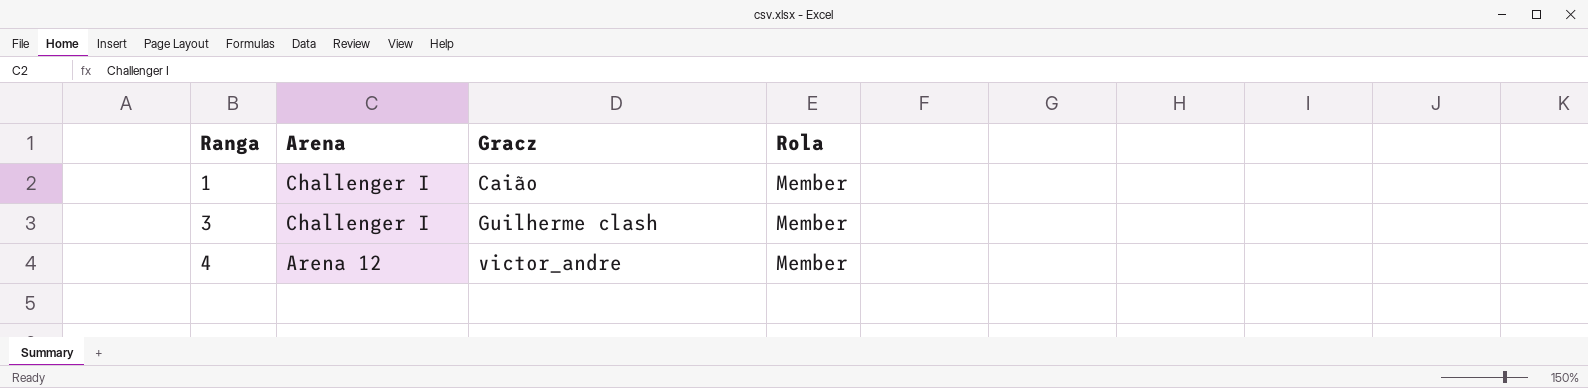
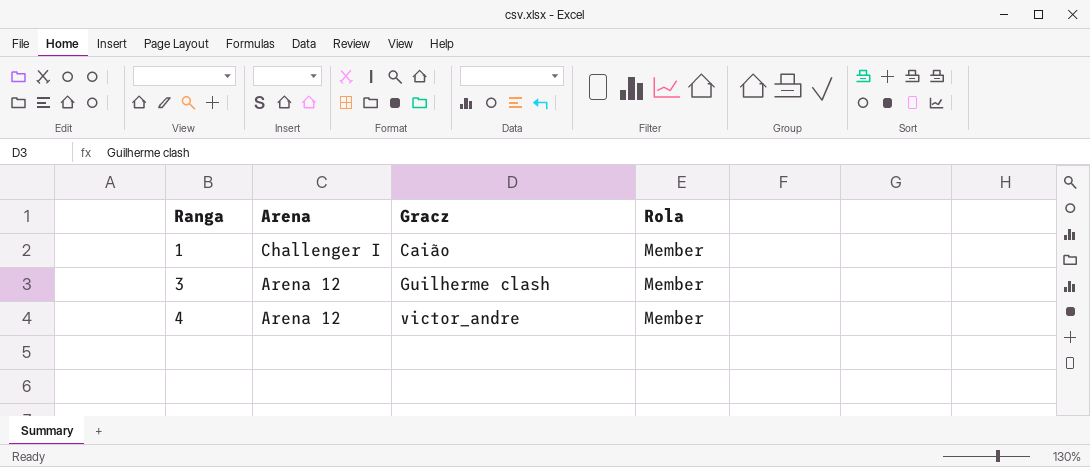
3 | Arena: Challenger I -> Arena 12

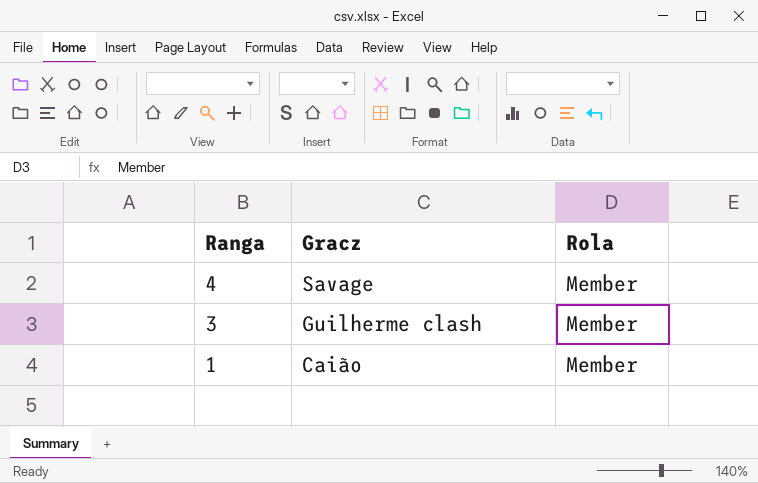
row order: Ranga ascending -> Ranga descending
column Arena | position: 2 -> none
4 | Gracz: victor_andre -> Savage

